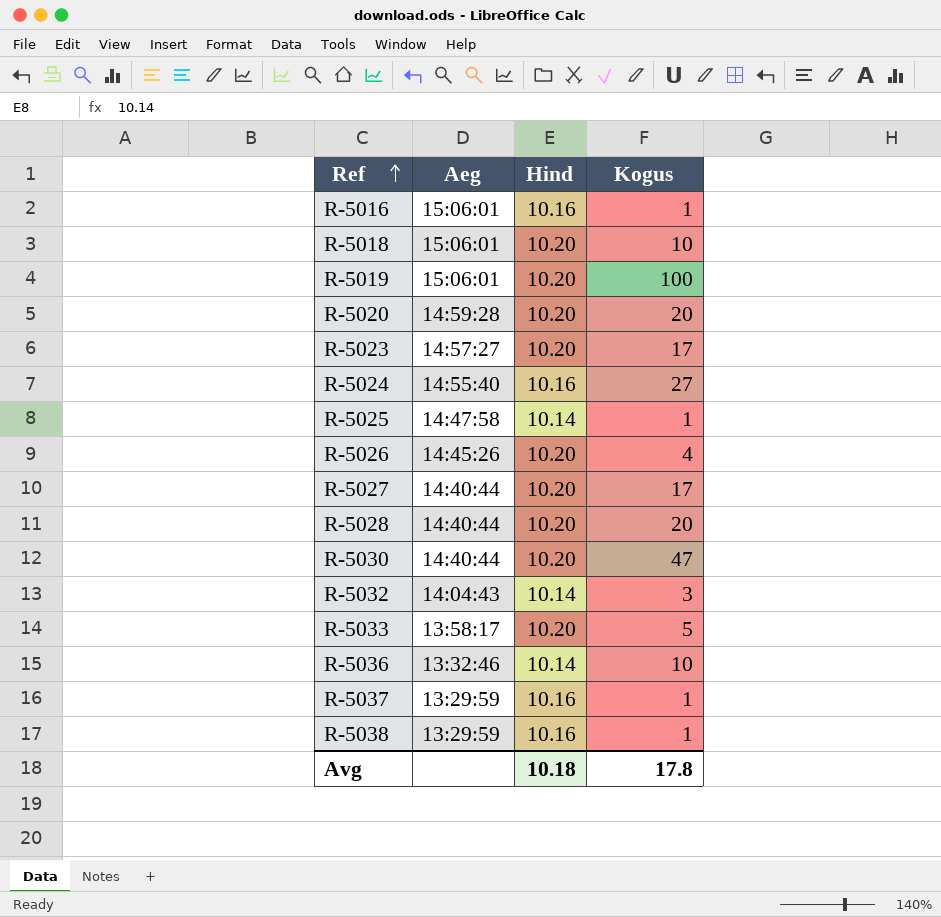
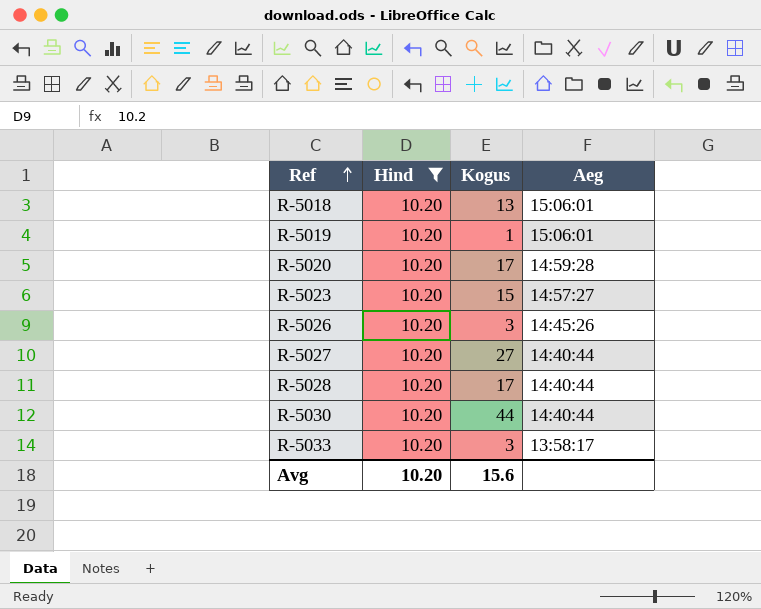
filter: none -> Hind = 10.20
column Aeg | position: 2 -> 4
R-5018 | Kogus: 10 -> 13
R-5019 | Kogus: 100 -> 1
R-5020 | Kogus: 20 -> 17
R-5023 | Kogus: 17 -> 15
R-5026 | Kogus: 4 -> 3
R-5027 | Kogus: 17 -> 27
R-5028 | Kogus: 20 -> 17
R-5030 | Kogus: 47 -> 44
R-5033 | Kogus: 5 -> 3
Avg | Hind: 10.18 -> 10.20
Avg | Kogus: 17.8 -> 15.6

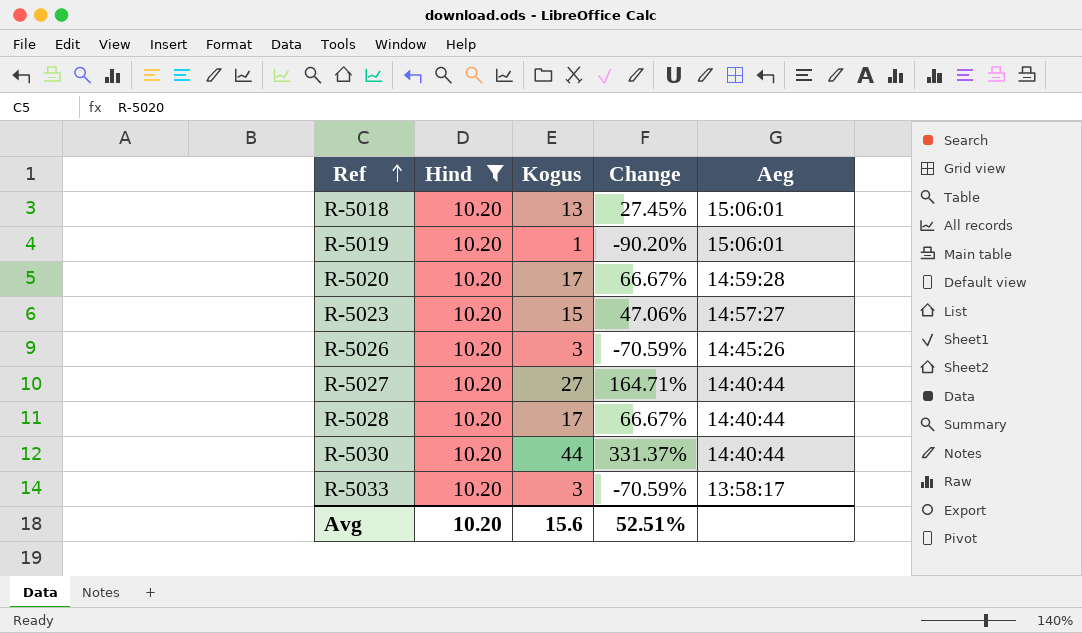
column Change | formula: none -> ([Kogus] - [Hind]) / [Hind]

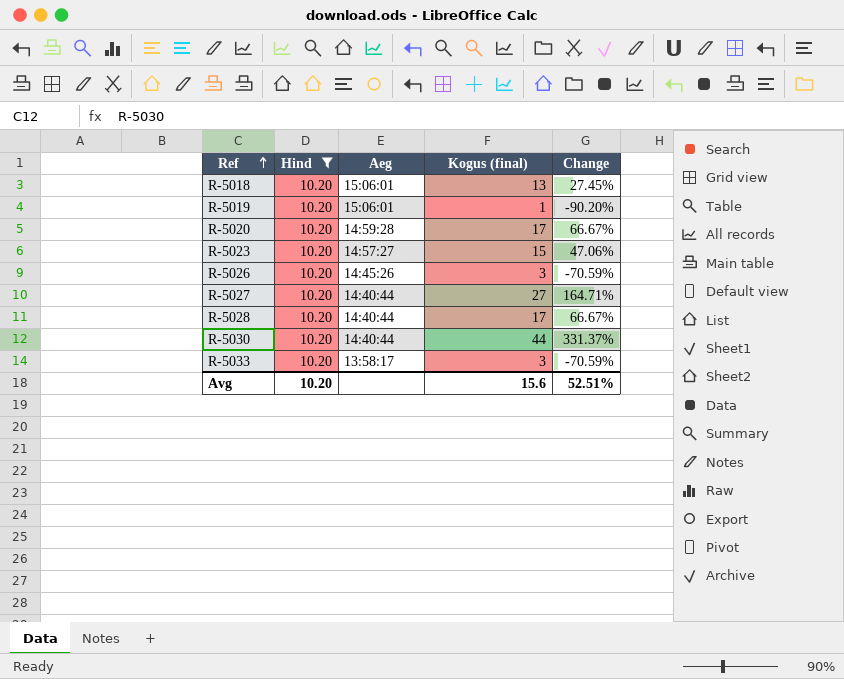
column Aeg | position: 5 -> 3
column name: Kogus -> Kogus (final)

